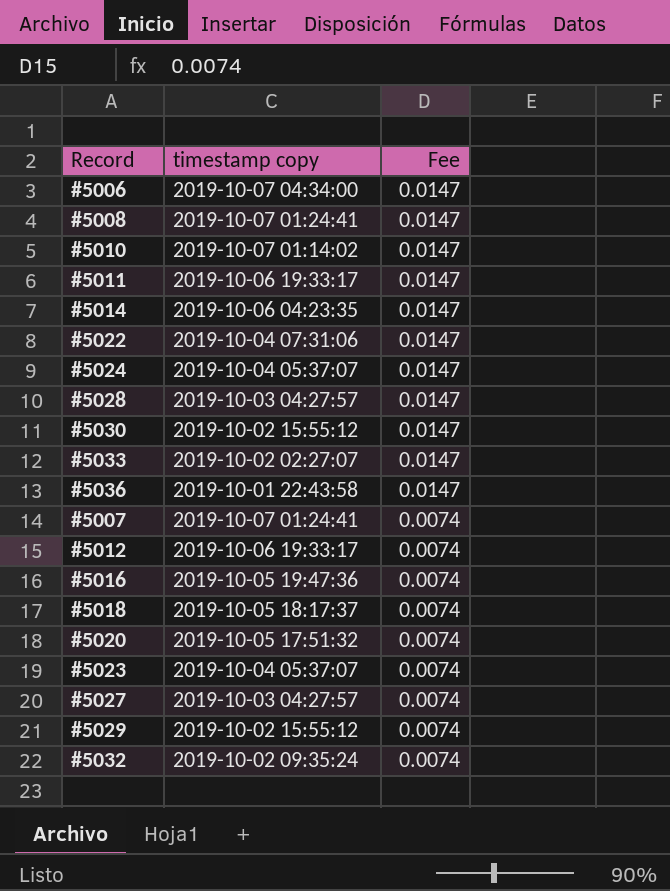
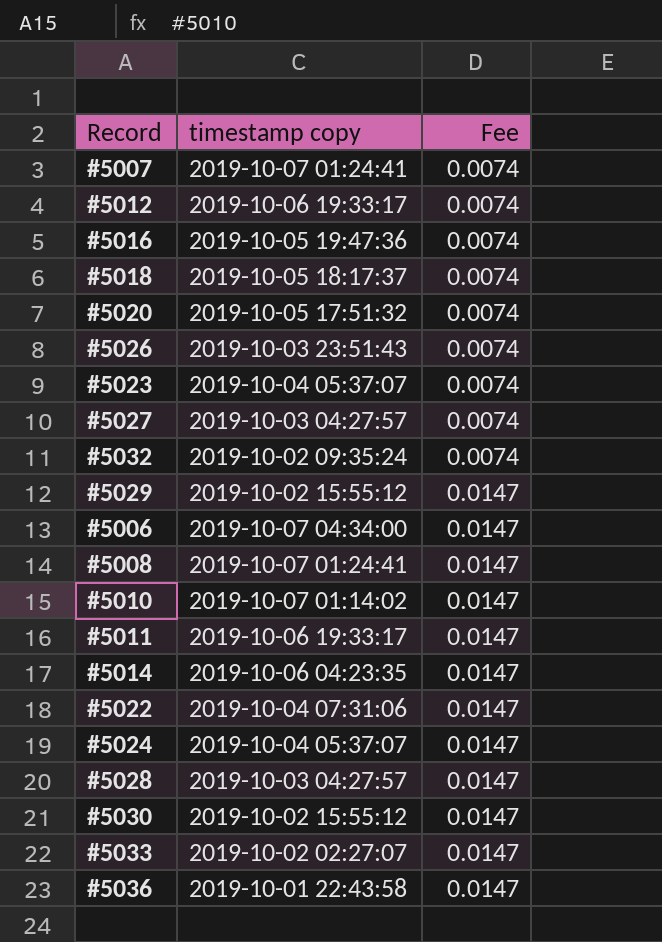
row order: Fee descending -> Fee ascending
row #5026: none -> 2019-10-03 23:51:43 | 0.0074
#5029 | Fee: 0.0074 -> 0.0147

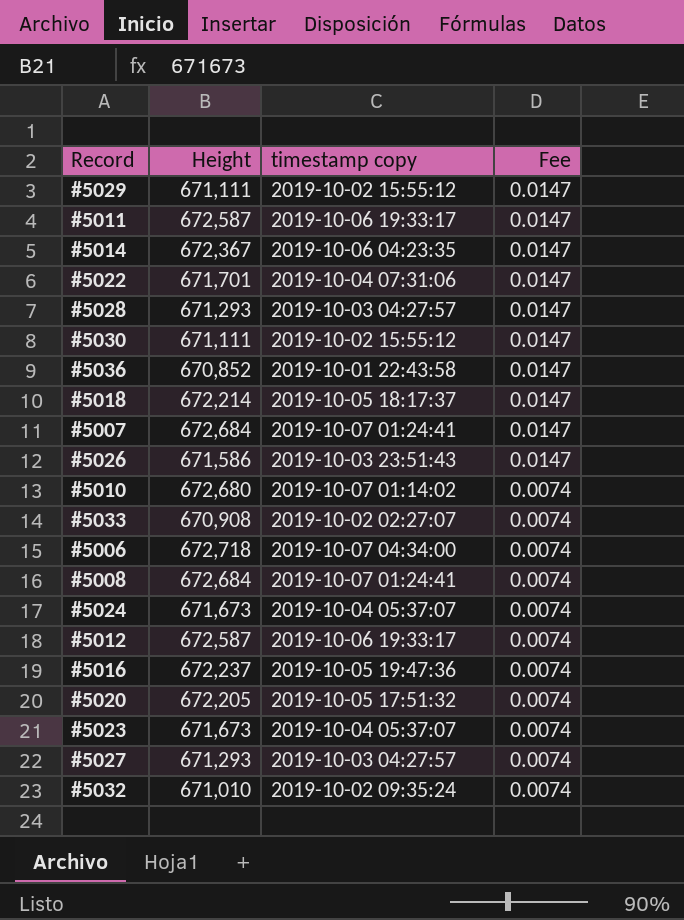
row order: Fee ascending -> Fee descending
column Height | position: none -> 2
#5018 | Fee: 0.0074 -> 0.0147
#5007 | Fee: 0.0074 -> 0.0147
#5026 | Fee: 0.0074 -> 0.0147
#5010 | Fee: 0.0147 -> 0.0074
#5033 | Fee: 0.0147 -> 0.0074
#5006 | Fee: 0.0147 -> 0.0074
#5008 | Fee: 0.0147 -> 0.0074
#5024 | Fee: 0.0147 -> 0.0074

